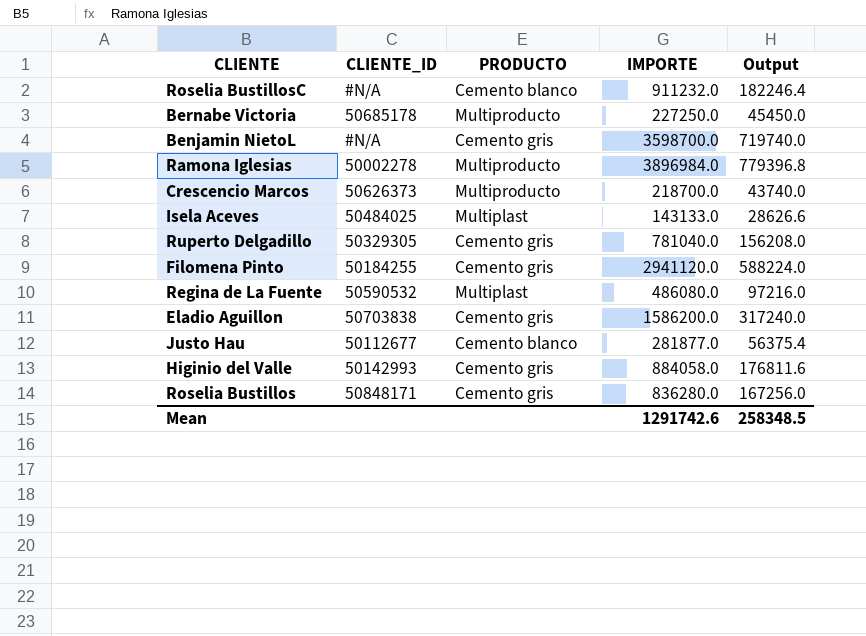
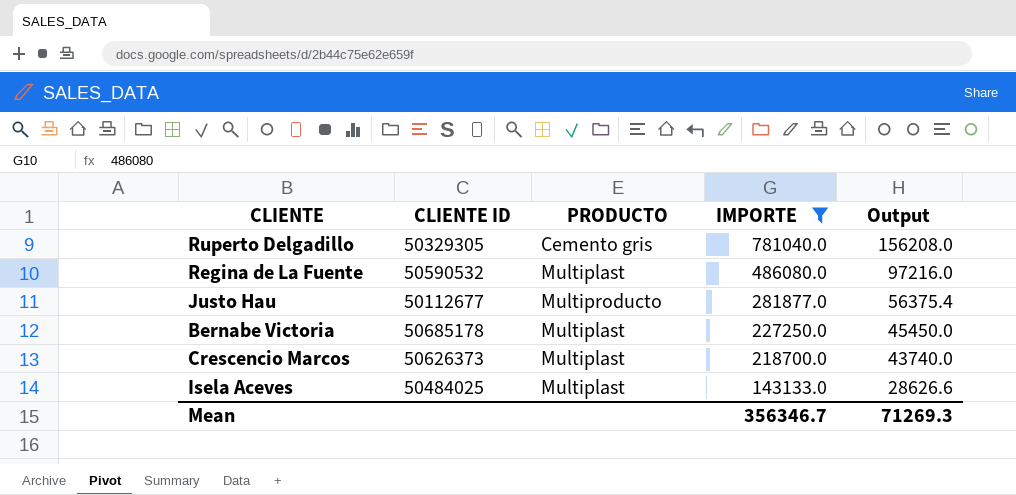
filter: none -> IMPORTE <= 781040.0
row order: none -> IMPORTE descending
column name: CLIENTE_ID -> CLIENTE ID
Justo Hau | PRODUCTO: Cemento blanco -> Multiproducto
Bernabe Victoria | PRODUCTO: Multiproducto -> Multiplast
Crescencio Marcos | PRODUCTO: Multiproducto -> Multiplast
Mean | IMPORTE: 1291742.6 -> 356346.7
Mean | Output: 258348.5 -> 71269.3

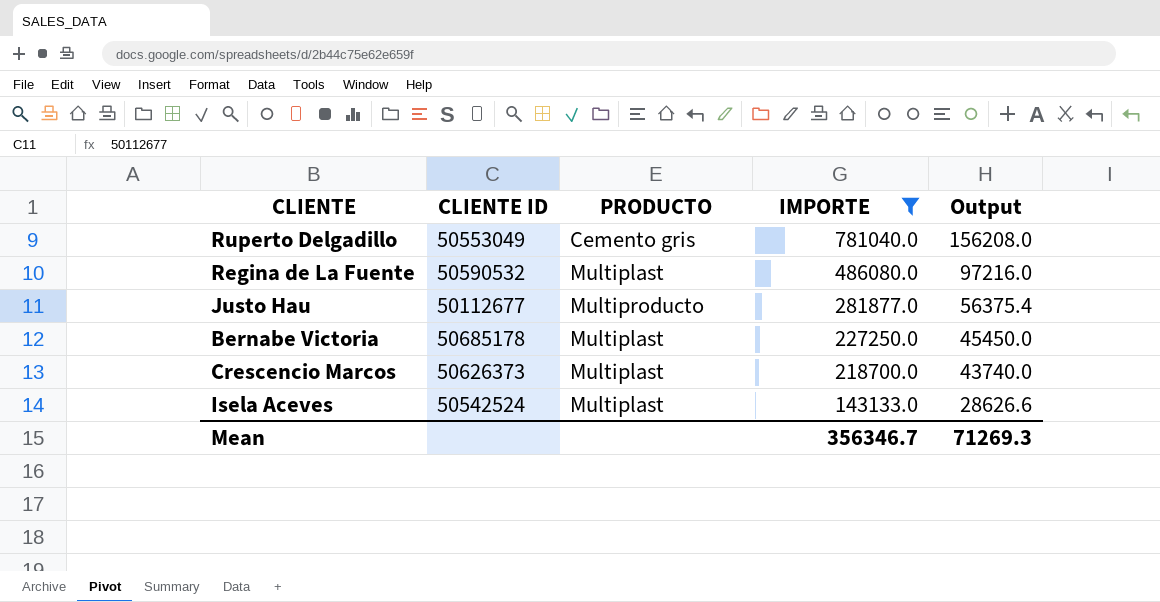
Ruperto Delgadillo | CLIENTE ID: 50329305 -> 50553049
Isela Aceves | CLIENTE ID: 50484025 -> 50542524

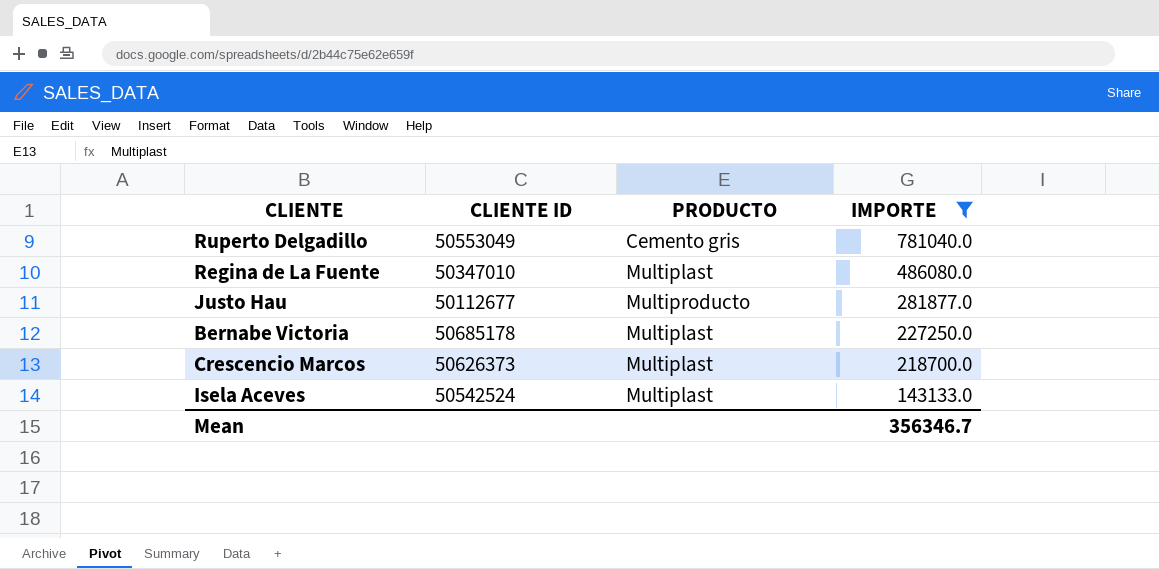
column Output | formula: [IMPORTE] * 0.2 -> none
Regina de La Fuente | CLIENTE ID: 50590532 -> 50347010

